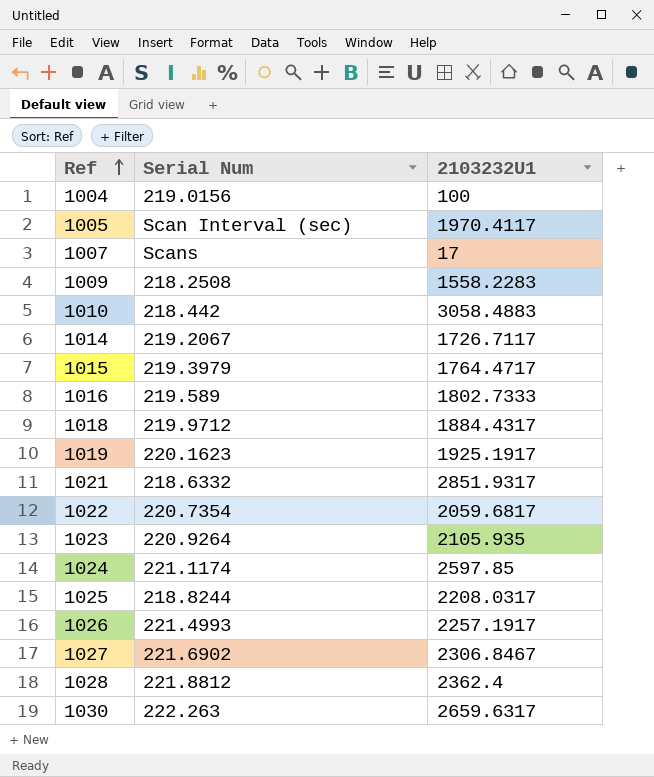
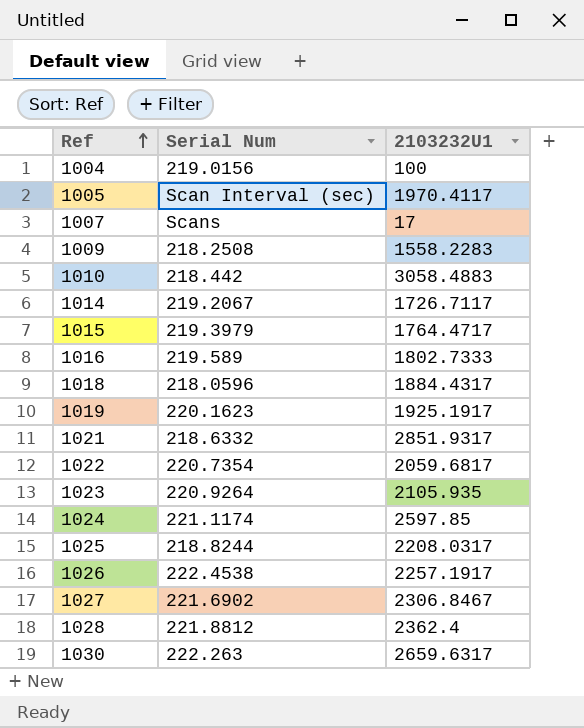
1018 | Serial Num: 219.9712 -> 218.0596
1026 | Serial Num: 221.4993 -> 222.4538

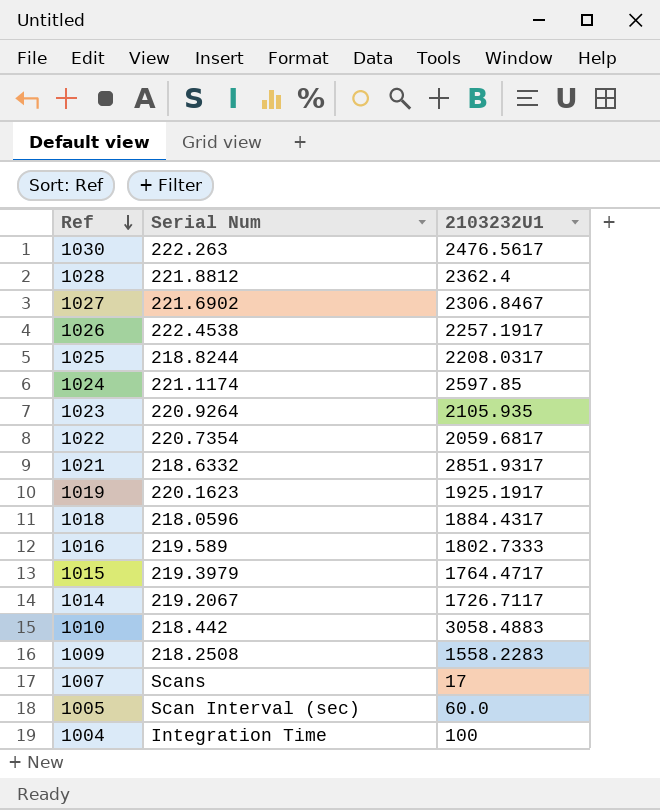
row order: Ref ascending -> Ref descending
1030 | 2103232U1: 2659.6317 -> 2476.5617
1005 | 2103232U1: 1970.4117 -> 60.0
1004 | Serial Num: 219.0156 -> Integration Time

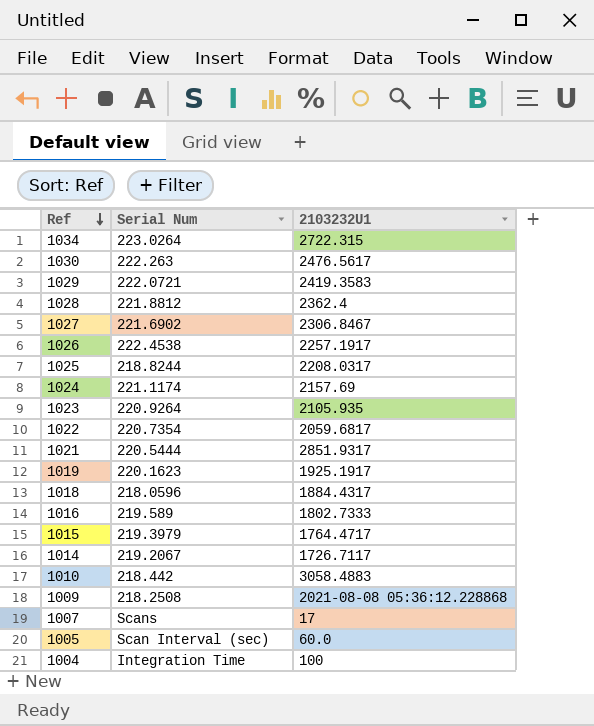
row 1034: none -> 223.0264 | 2722.315
row 1029: none -> 222.0721 | 2419.3583
1024 | 2103232U1: 2597.85 -> 2157.69
1021 | Serial Num: 218.6332 -> 220.5444
1009 | 2103232U1: 1558.2283 -> 2021-08-08 05:36:12.228868

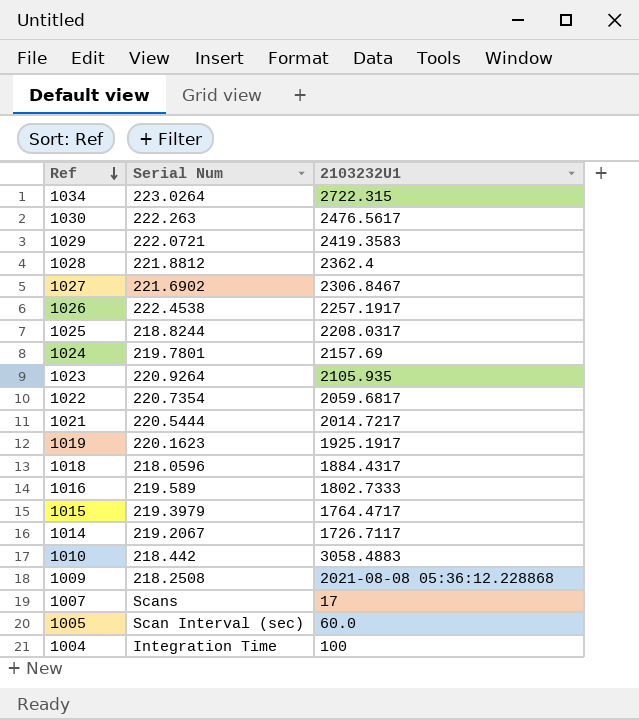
1024 | Serial Num: 221.1174 -> 219.7801
1021 | 2103232U1: 2851.9317 -> 2014.7217

